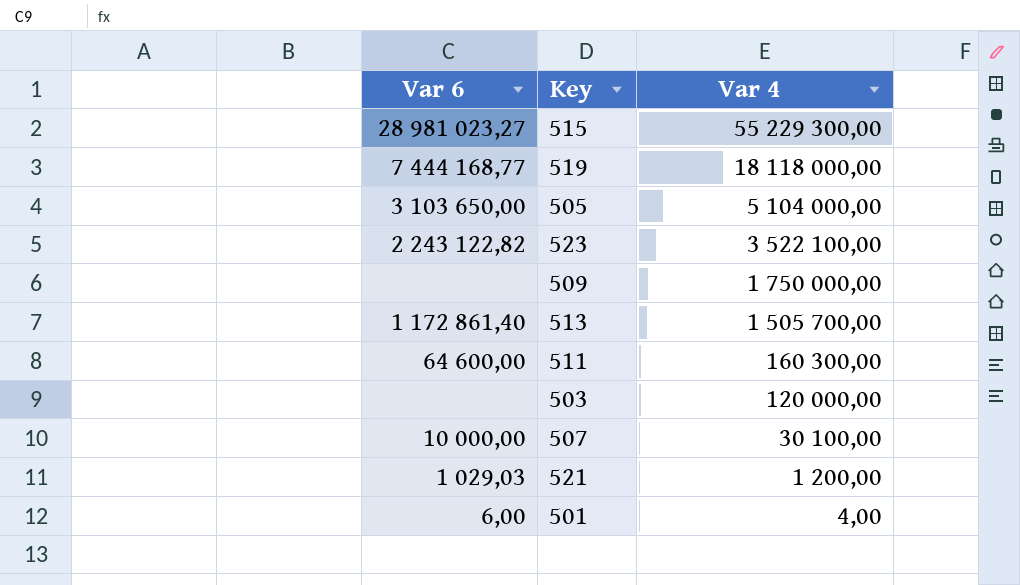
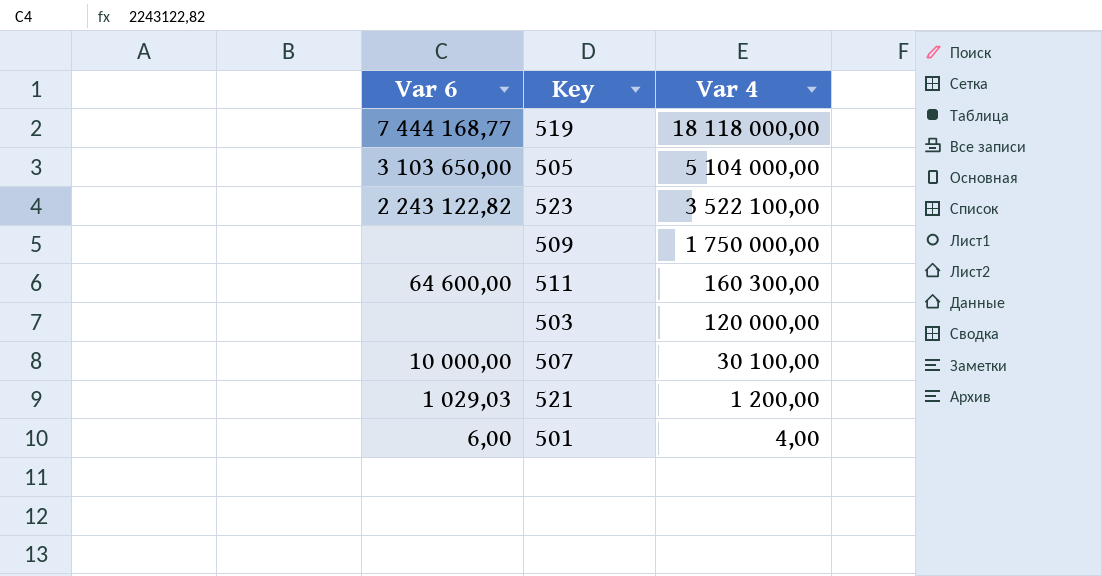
row 515: 28 981 023,27 | 55 229 300,00 -> none
row 513: 1 172 861,40 | 1 505 700,00 -> none

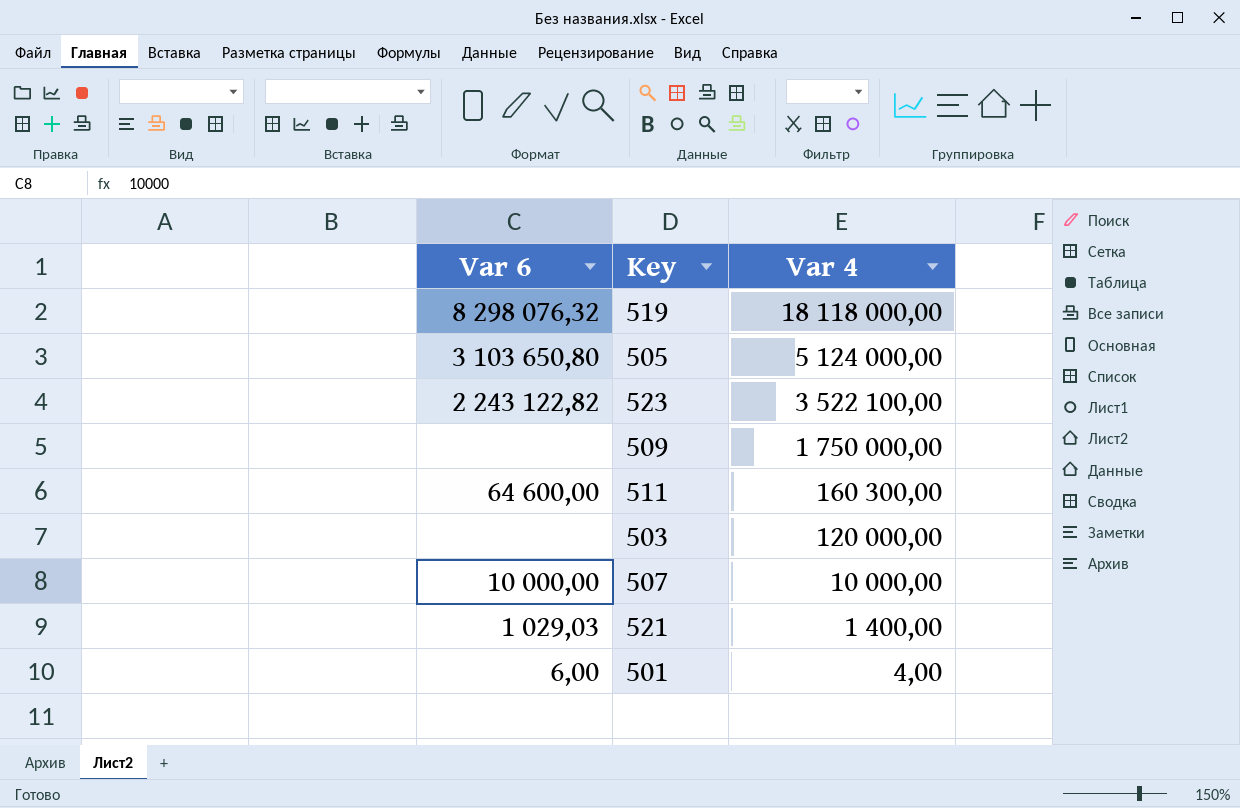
519 | Var 6: 7 444 168,77 -> 8 298 076,32
505 | Var 6: 3 103 650,00 -> 3 103 650,80
505 | Var 4: 5 104 000,00 -> 5 124 000,00
507 | Var 4: 30 100,00 -> 10 000,00
521 | Var 4: 1 200,00 -> 1 400,00

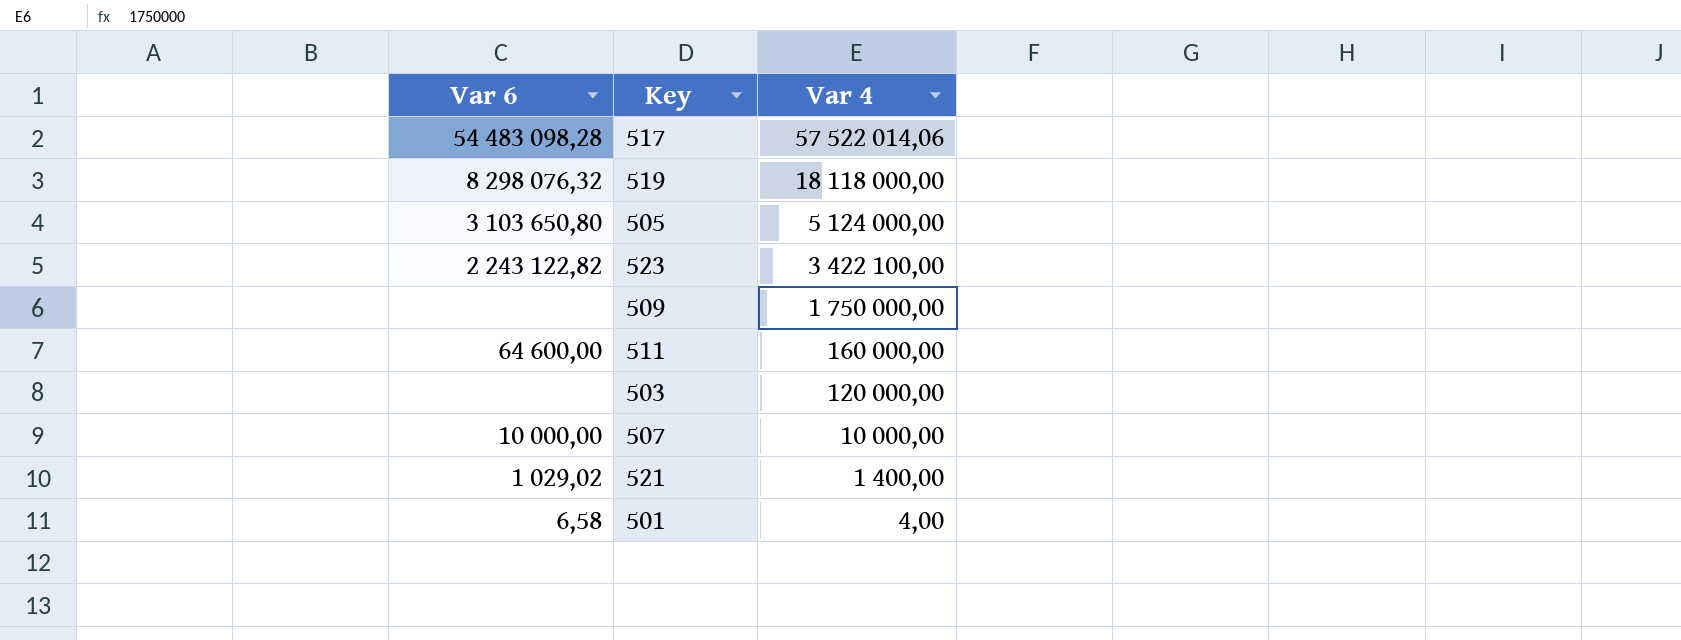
row 517: none -> 54 483 098,28 | 57 522 014,06
523 | Var 4: 3 522 100,00 -> 3 422 100,00
511 | Var 4: 160 300,00 -> 160 000,00
521 | Var 6: 1 029,03 -> 1 029,02
501 | Var 6: 6,00 -> 6,58

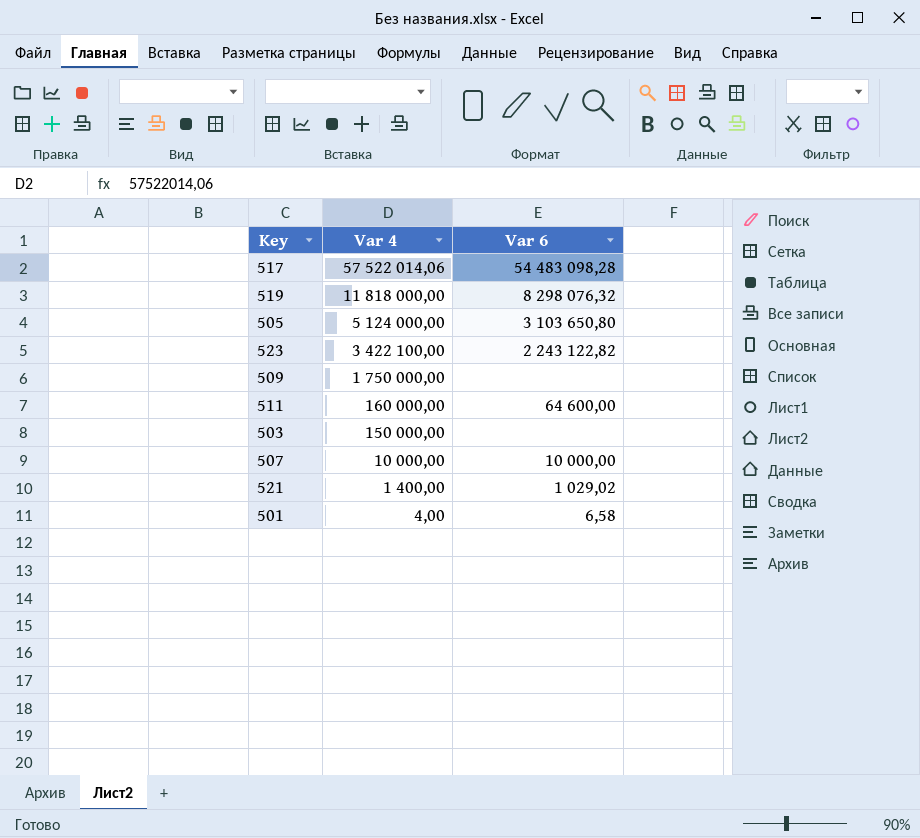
column Var 6 | position: 1 -> 3
519 | Var 4: 18 118 000,00 -> 11 818 000,00
503 | Var 4: 120 000,00 -> 150 000,00

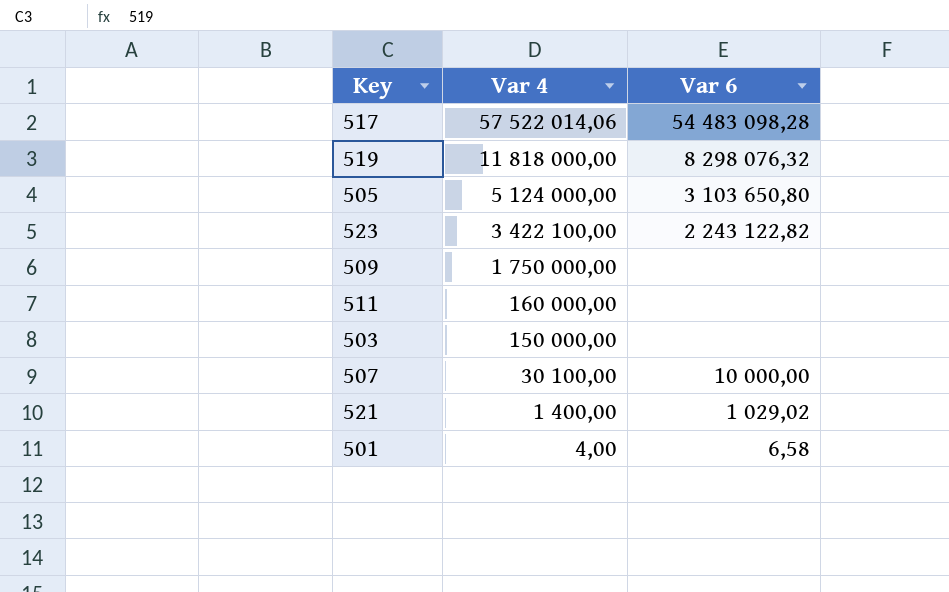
511 | Var 6: 64 600,00 -> none
507 | Var 4: 10 000,00 -> 30 100,00

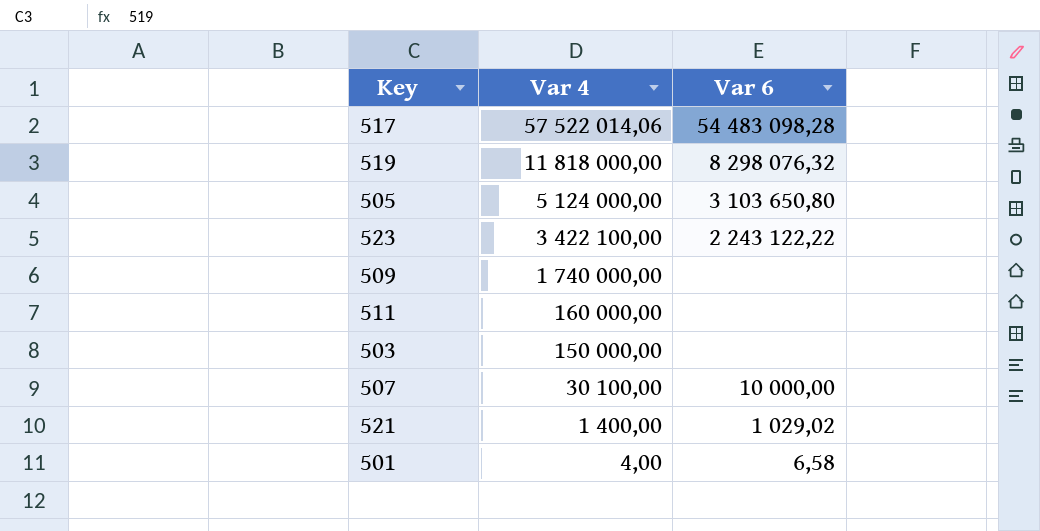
523 | Var 6: 2 243 122,82 -> 2 243 122,22
509 | Var 4: 1 750 000,00 -> 1 740 000,00

